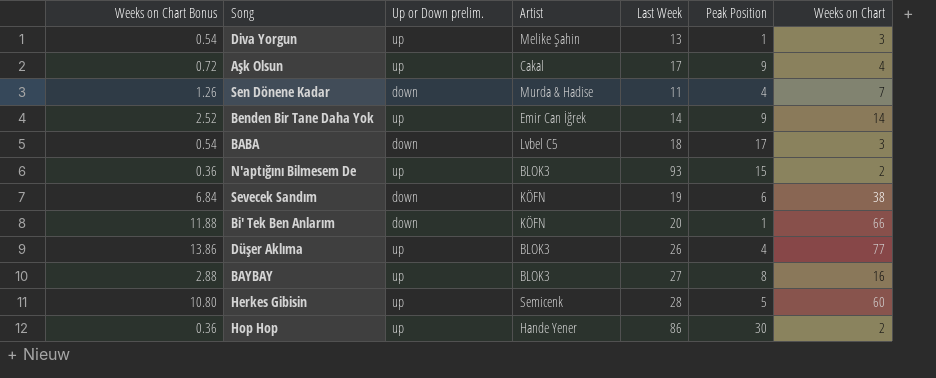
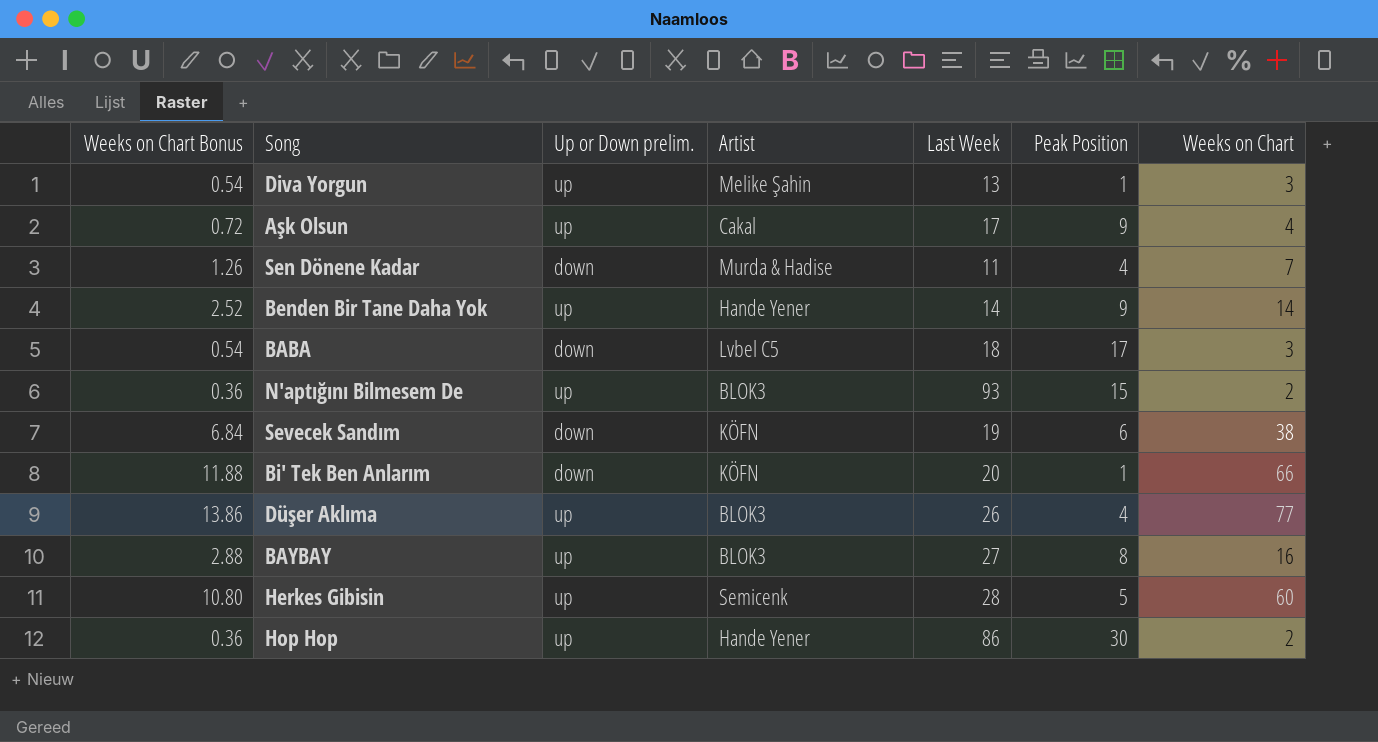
Benden Bir Tane Daha Yok | Artist: Emir Can İğrek -> Hande Yener

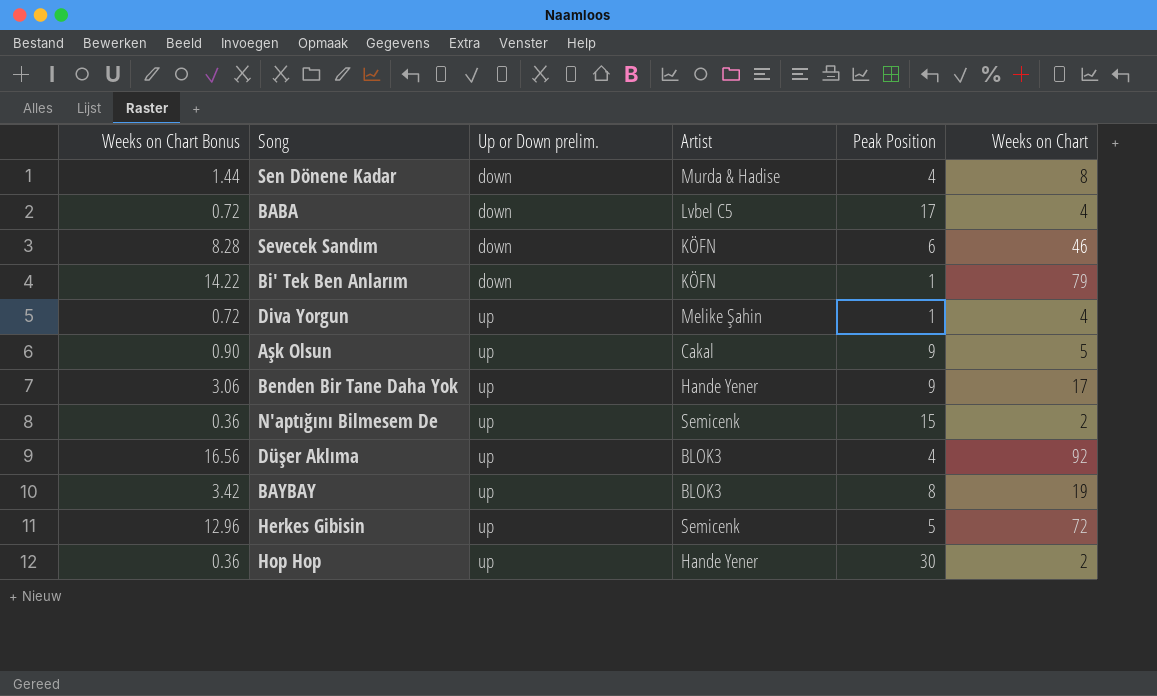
row order: none -> Up or Down prelim. ascending
column Last Week | position: 5 -> none
Sen Dönene Kadar | Weeks on Chart Bonus: 1.26 -> 1.44
Sen Dönene Kadar | Weeks on Chart: 7 -> 8
BABA | Weeks on Chart Bonus: 0.54 -> 0.72
BABA | Weeks on Chart: 3 -> 4
Sevecek Sandım | Weeks on Chart Bonus: 6.84 -> 8.28
Sevecek Sandım | Weeks on Chart: 38 -> 46
Bi' Tek Ben Anlarım | Weeks on Chart Bonus: 11.88 -> 14.22
Bi' Tek Ben Anlarım | Weeks on Chart: 66 -> 79
Diva Yorgun | Weeks on Chart Bonus: 0.54 -> 0.72
Diva Yorgun | Weeks on Chart: 3 -> 4
Aşk Olsun | Weeks on Chart Bonus: 0.72 -> 0.90
Aşk Olsun | Weeks on Chart: 4 -> 5
Benden Bir Tane Daha Yok | Weeks on Chart Bonus: 2.52 -> 3.06
Benden Bir Tane Daha Yok | Weeks on Chart: 14 -> 17
N'aptığını Bilmesem De | Artist: BLOK3 -> Semicenk
Düşer Aklıma | Weeks on Chart Bonus: 13.86 -> 16.56
Düşer Aklıma | Weeks on Chart: 77 -> 92
BAYBAY | Weeks on Chart Bonus: 2.88 -> 3.42
BAYBAY | Weeks on Chart: 16 -> 19
Herkes Gibisin | Weeks on Chart Bonus: 10.80 -> 12.96
Herkes Gibisin | Weeks on Chart: 60 -> 72

